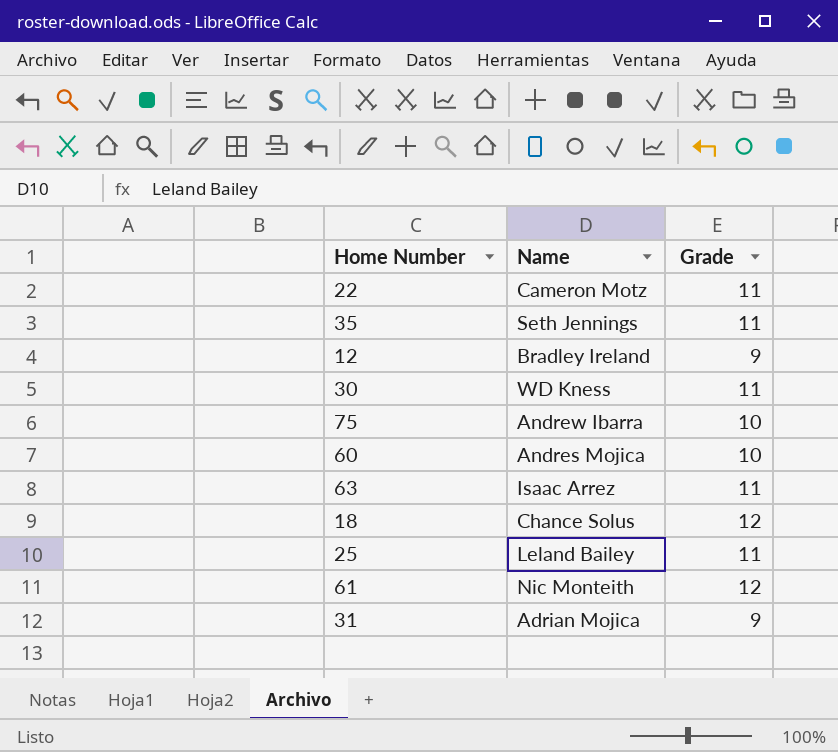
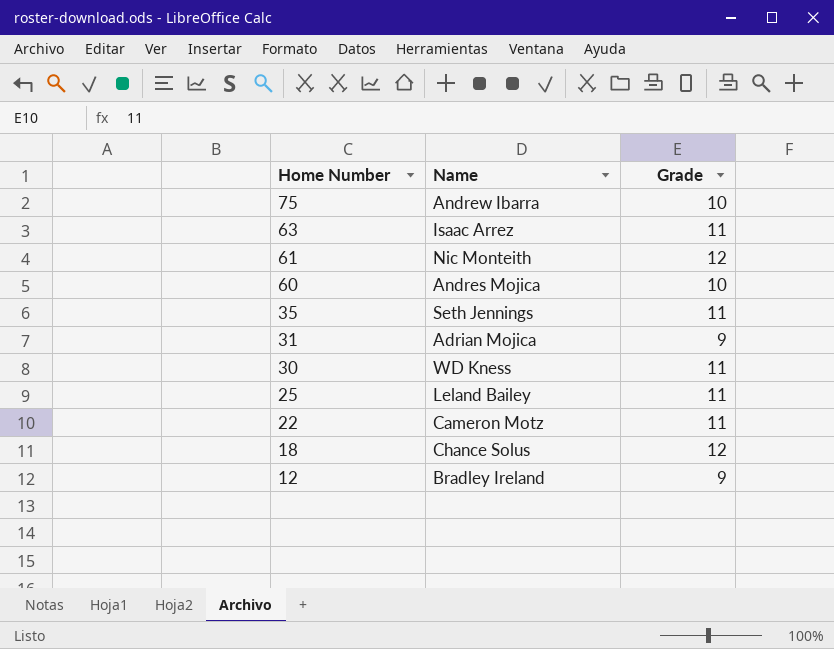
row order: none -> Home Number descending

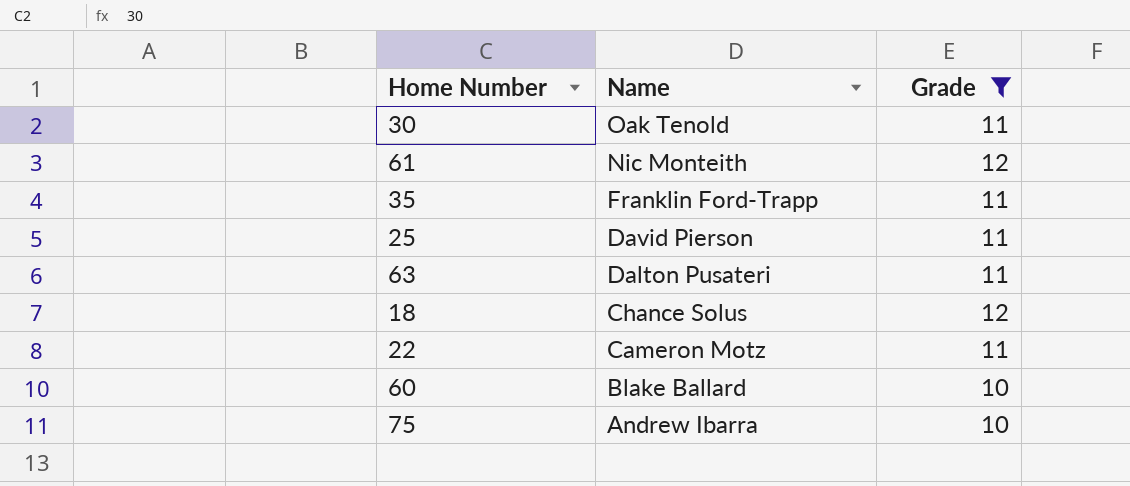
filter: none -> Grade != 9
row order: Home Number descending -> Name descending
30 | Name: WD Kness -> Oak Tenold
35 | Name: Seth Jennings -> Franklin Ford-Trapp
25 | Name: Leland Bailey -> David Pierson
63 | Name: Isaac Arrez -> Dalton Pusateri
60 | Name: Andres Mojica -> Blake Ballard

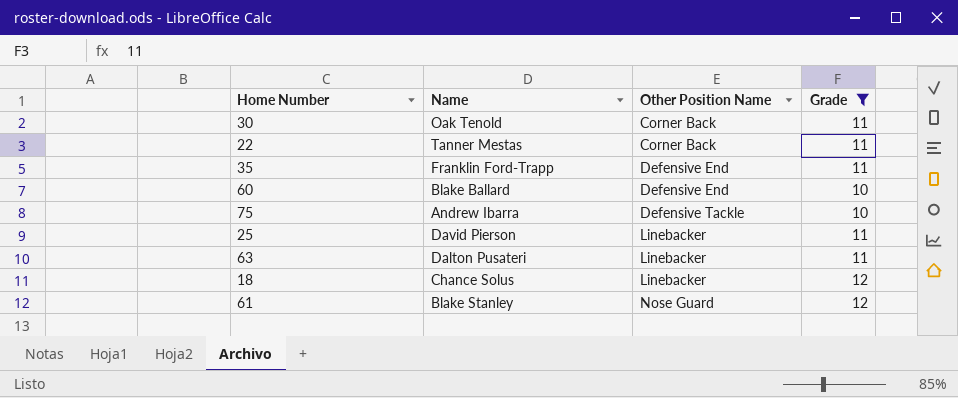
row order: Name descending -> Other Position Name ascending
column Other Position Name | position: none -> 3
22 | Name: Cameron Motz -> Tanner Mestas
61 | Name: Nic Monteith -> Blake Stanley

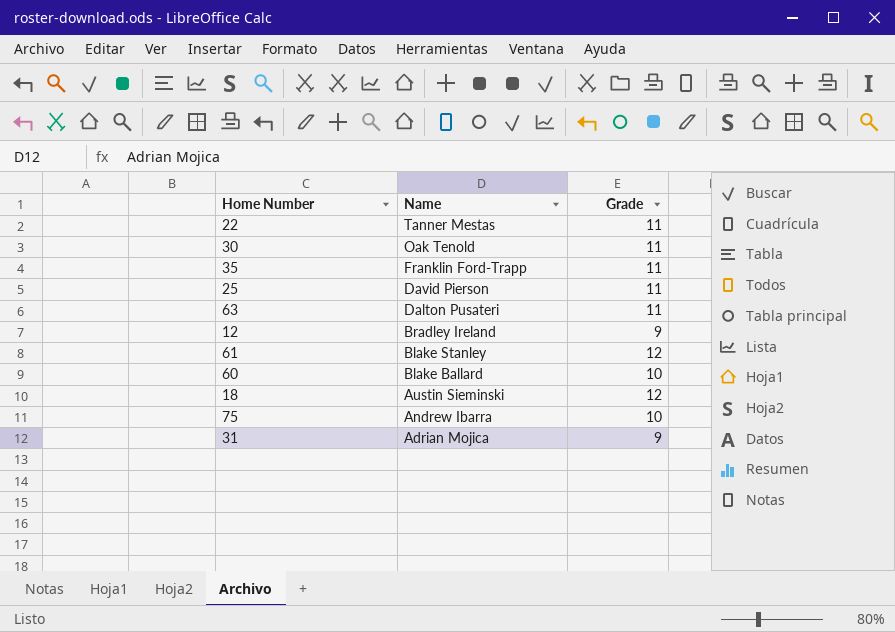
filter: Grade != 9 -> none
row order: Other Position Name ascending -> Name descending
column Other Position Name | position: 3 -> none
18 | Name: Chance Solus -> Austin Sieminski

